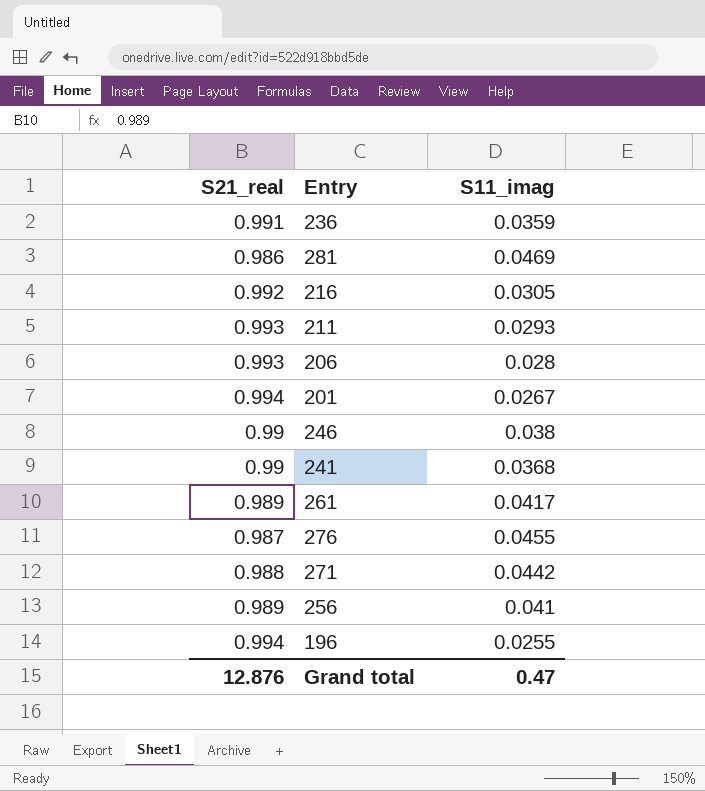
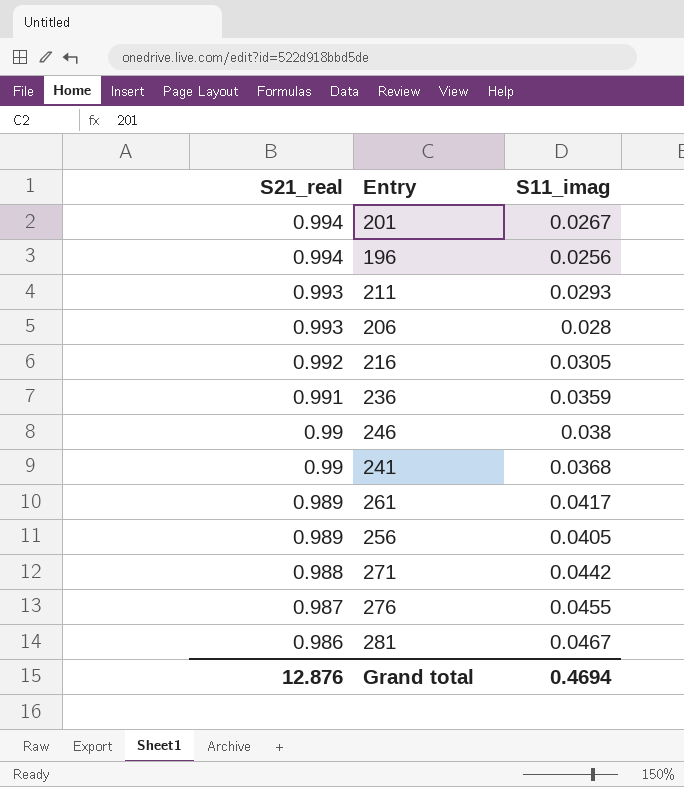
row order: none -> S21_real descending
196 | S11_imag: 0.0255 -> 0.0256
256 | S11_imag: 0.041 -> 0.0405
281 | S11_imag: 0.0469 -> 0.0467
Grand total | S11_imag: 0.47 -> 0.4694

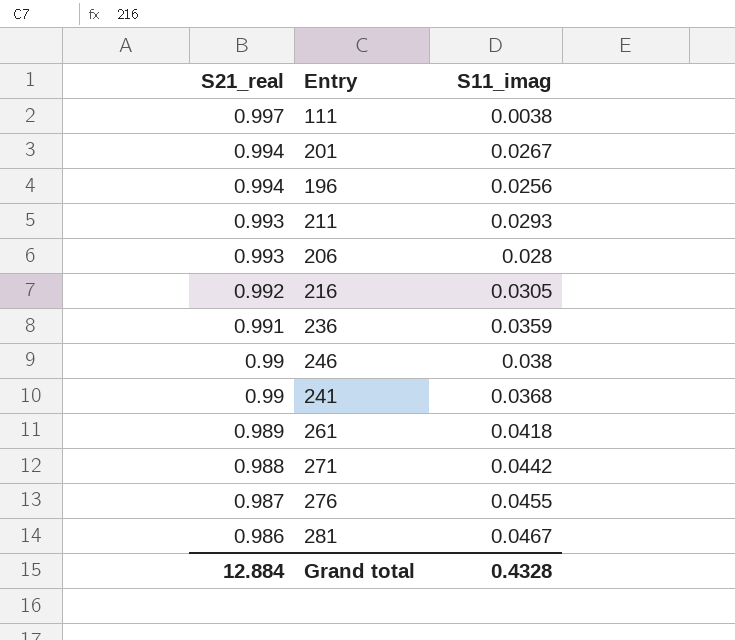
row 256: 0.989 | 0.0405 -> none
row 111: none -> 0.997 | 0.0038
261 | S11_imag: 0.0417 -> 0.0418
Grand total | S21_real: 12.876 -> 12.884
Grand total | S11_imag: 0.4694 -> 0.4328

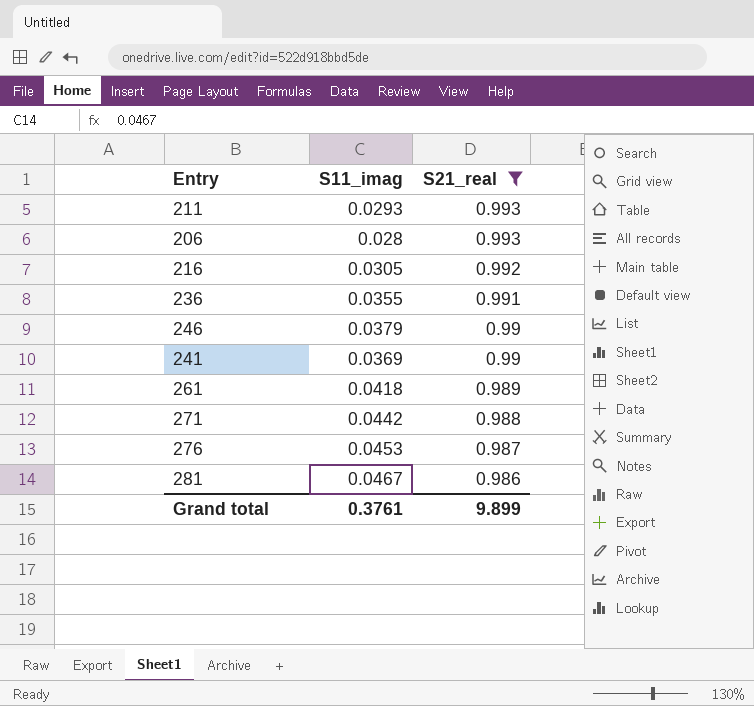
filter: none -> S21_real <= 0.993
column S21_real | position: 1 -> 3
236 | S11_imag: 0.0359 -> 0.0355
246 | S11_imag: 0.038 -> 0.0379
241 | S11_imag: 0.0368 -> 0.0369
276 | S11_imag: 0.0455 -> 0.0453
Grand total | S11_imag: 0.4328 -> 0.3761
Grand total | S21_real: 12.884 -> 9.899

